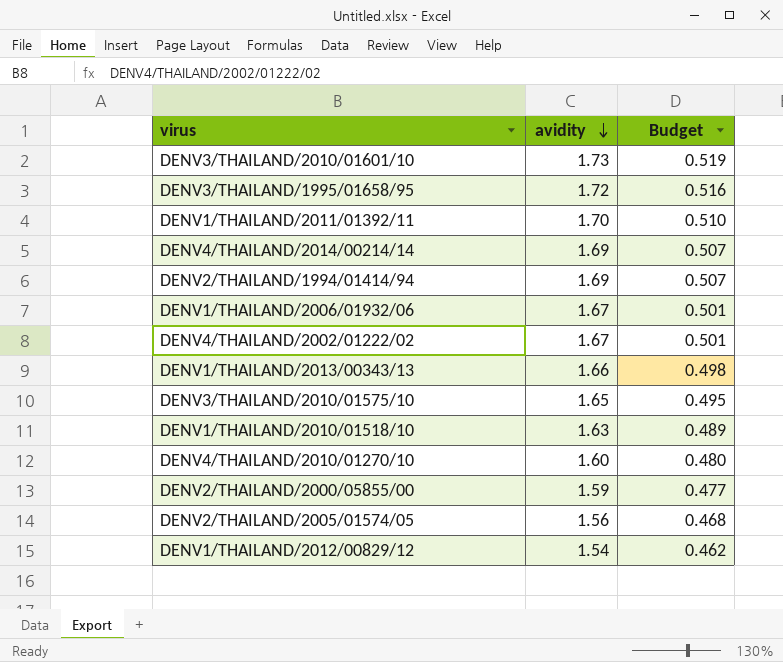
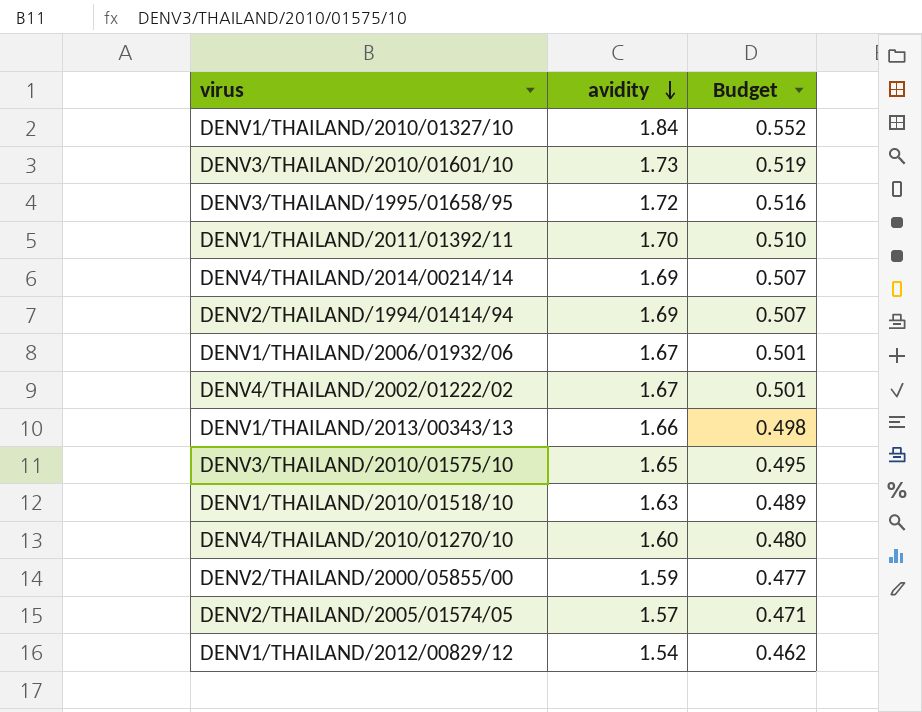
row DENV1/THAILAND/2010/01327/10: none -> 1.84 | 0.552
DENV2/THAILAND/2005/01574/05 | avidity: 1.56 -> 1.57
DENV2/THAILAND/2005/01574/05 | Budget: 0.468 -> 0.471

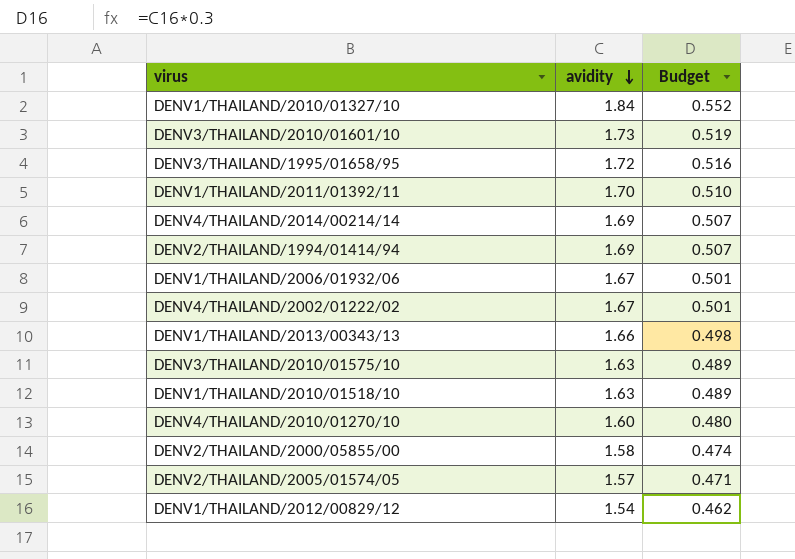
DENV3/THAILAND/2010/01575/10 | avidity: 1.65 -> 1.63
DENV3/THAILAND/2010/01575/10 | Budget: 0.495 -> 0.489
DENV2/THAILAND/2000/05855/00 | avidity: 1.59 -> 1.58
DENV2/THAILAND/2000/05855/00 | Budget: 0.477 -> 0.474

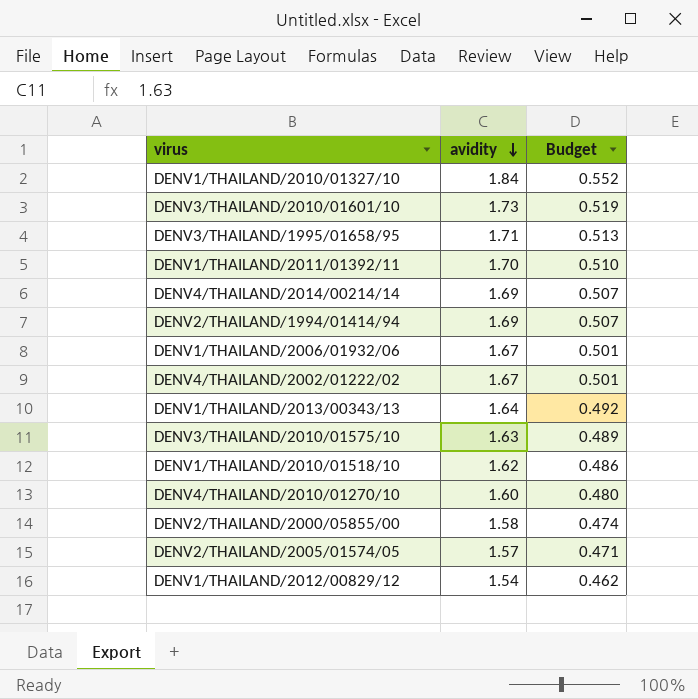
DENV3/THAILAND/1995/01658/95 | avidity: 1.72 -> 1.71
DENV3/THAILAND/1995/01658/95 | Budget: 0.516 -> 0.513
DENV1/THAILAND/2013/00343/13 | avidity: 1.66 -> 1.64
DENV1/THAILAND/2013/00343/13 | Budget: 0.498 -> 0.492
DENV1/THAILAND/2010/01518/10 | avidity: 1.63 -> 1.62
DENV1/THAILAND/2010/01518/10 | Budget: 0.489 -> 0.486

